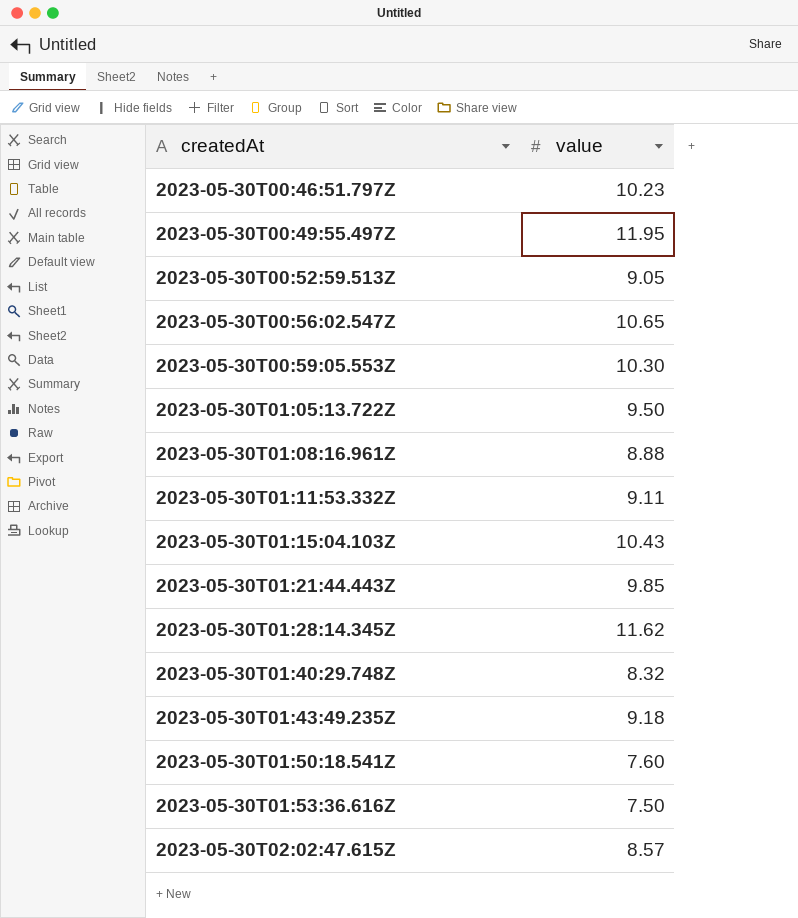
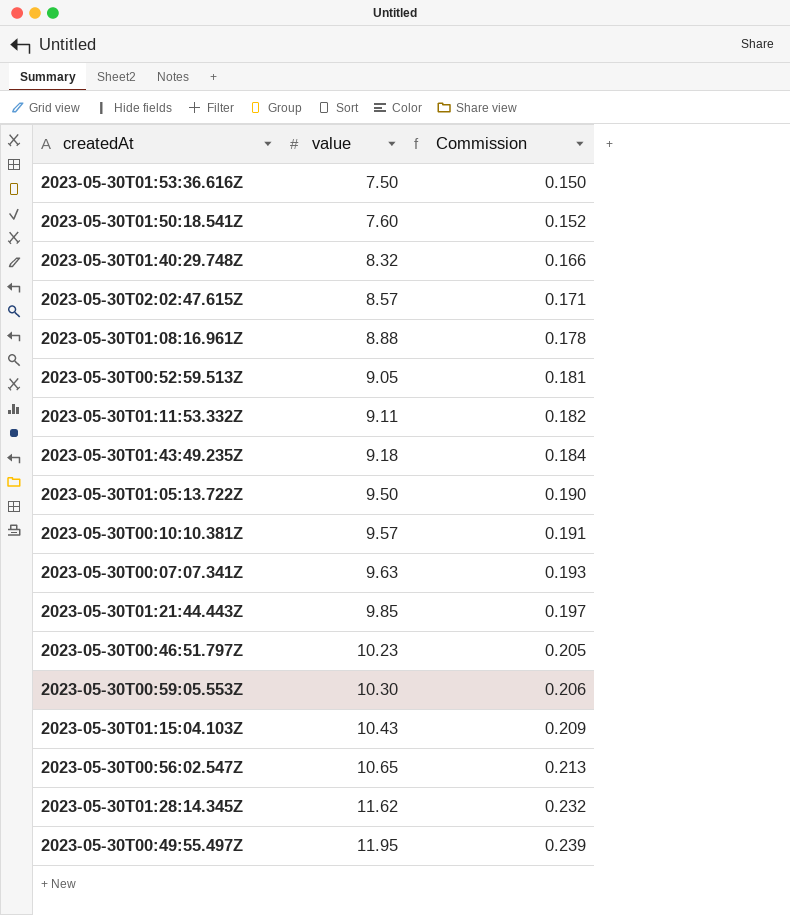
row order: createdAt ascending -> value ascending
column Commission | formula: none -> [value] * 0.02
row 2023-05-30T00:10:10.381Z: none -> 9.57 | 0.191
row 2023-05-30T00:07:07.341Z: none -> 9.63 | 0.193

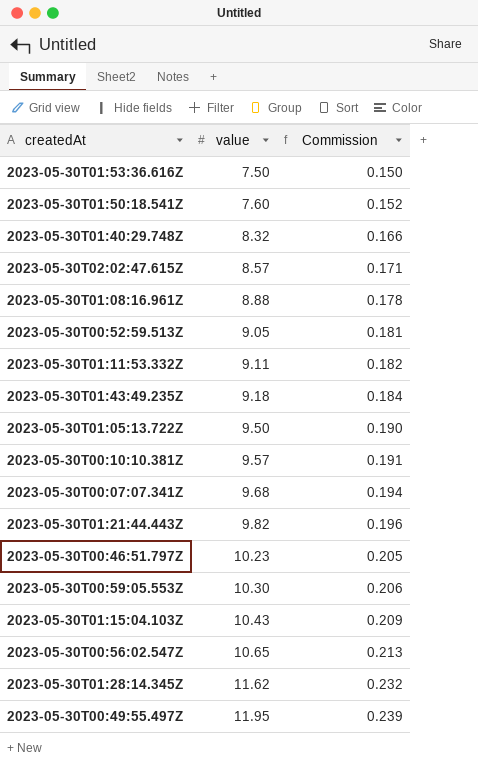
2023-05-30T00:07:07.341Z | value: 9.63 -> 9.68
2023-05-30T00:07:07.341Z | Commission: 0.193 -> 0.194
2023-05-30T01:21:44.443Z | value: 9.85 -> 9.82
2023-05-30T01:21:44.443Z | Commission: 0.197 -> 0.196

